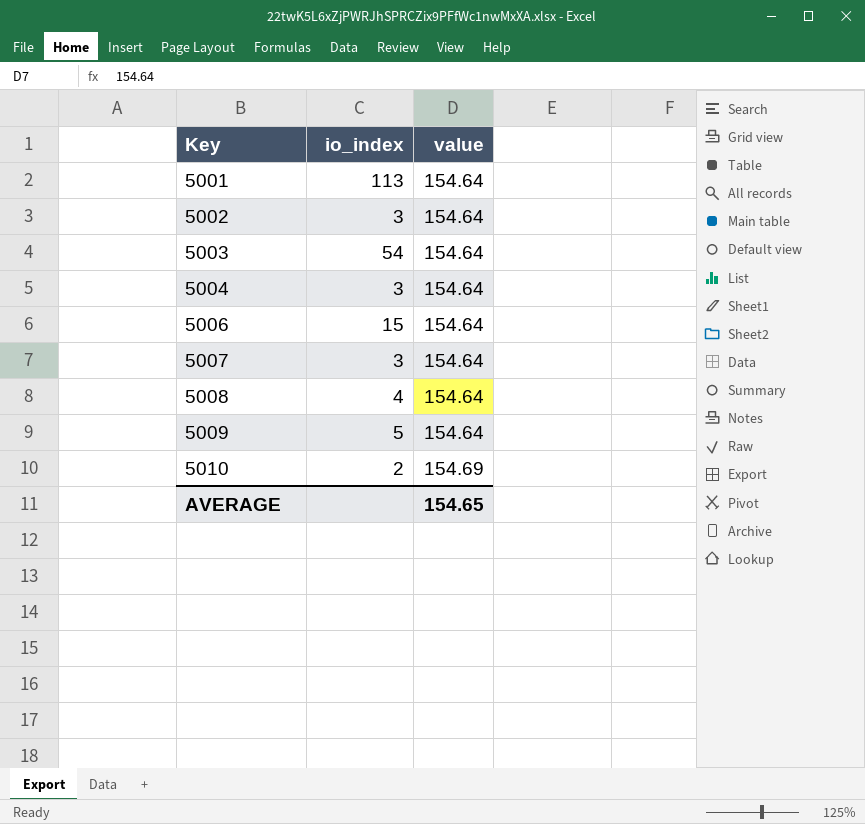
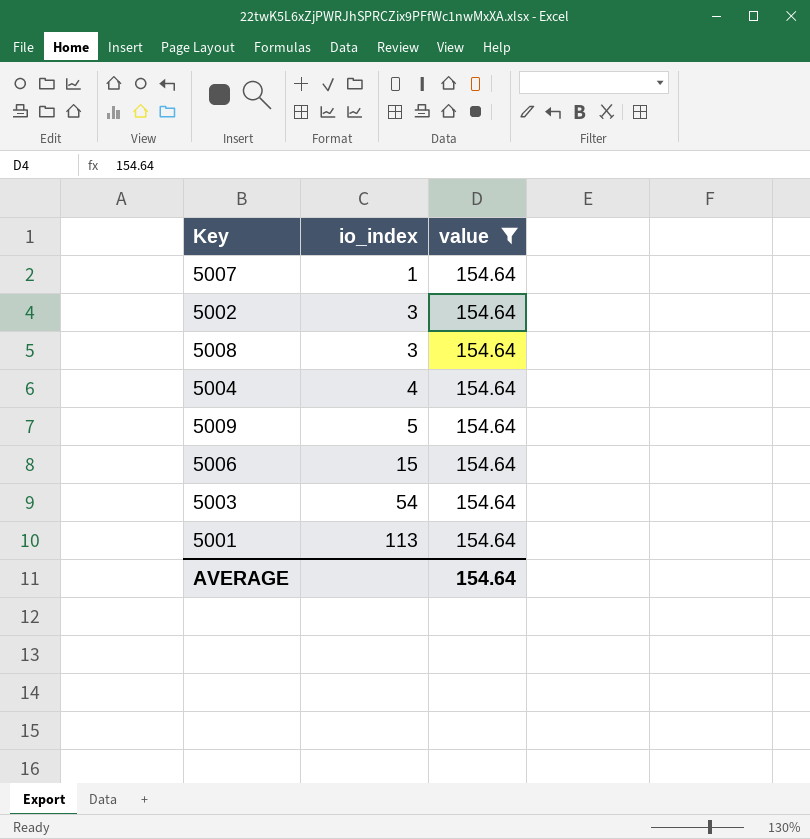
filter: none -> value = 154.64
row order: Key ascending -> io_index ascending
5007 | io_index: 3 -> 1
5008 | io_index: 4 -> 3
5004 | io_index: 3 -> 4
AVERAGE | value: 154.65 -> 154.64

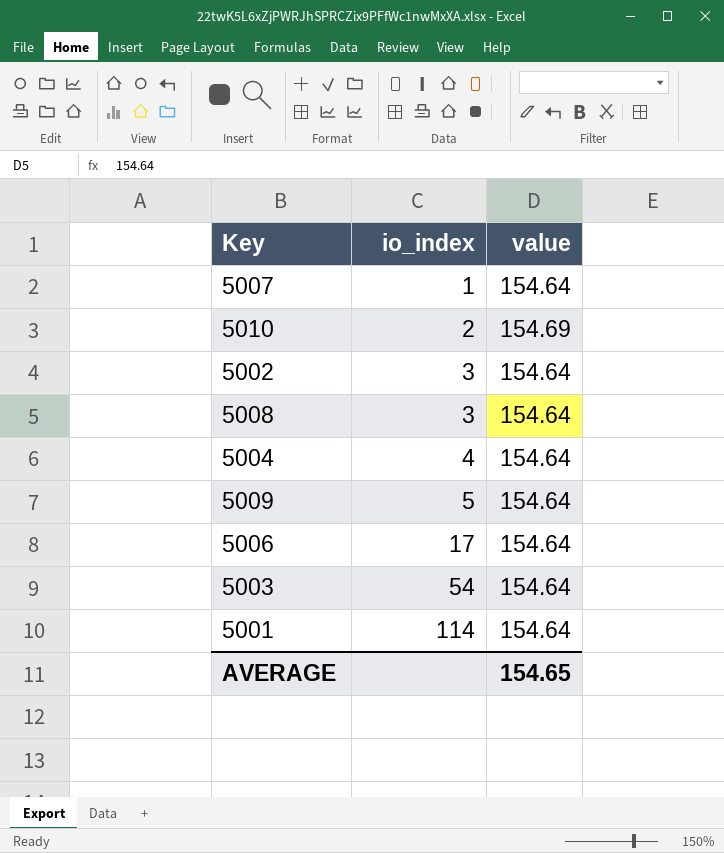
filter: value = 154.64 -> none
5006 | io_index: 15 -> 17
5001 | io_index: 113 -> 114
AVERAGE | value: 154.64 -> 154.65

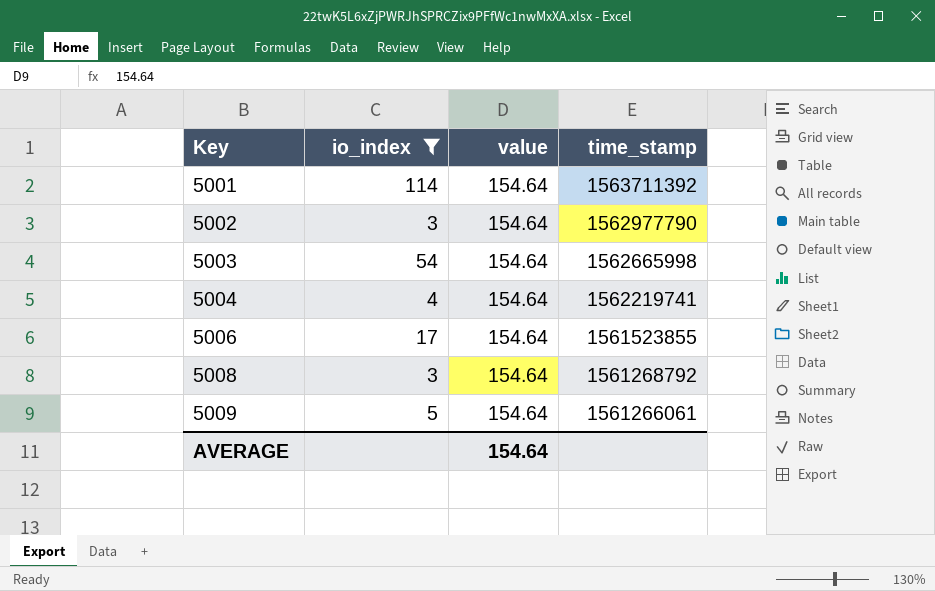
filter: none -> io_index >= 3
row order: io_index ascending -> Key ascending
column time_stamp | position: none -> 4
AVERAGE | value: 154.65 -> 154.64

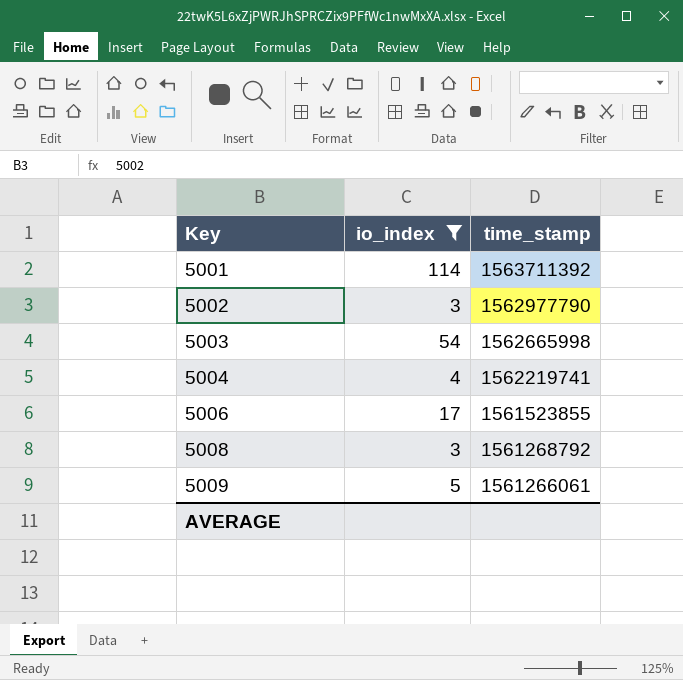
column value | position: 3 -> none

